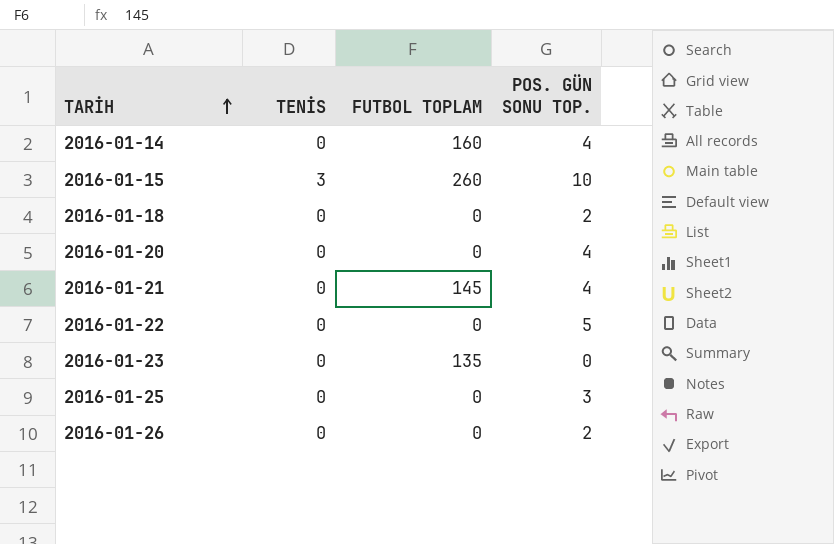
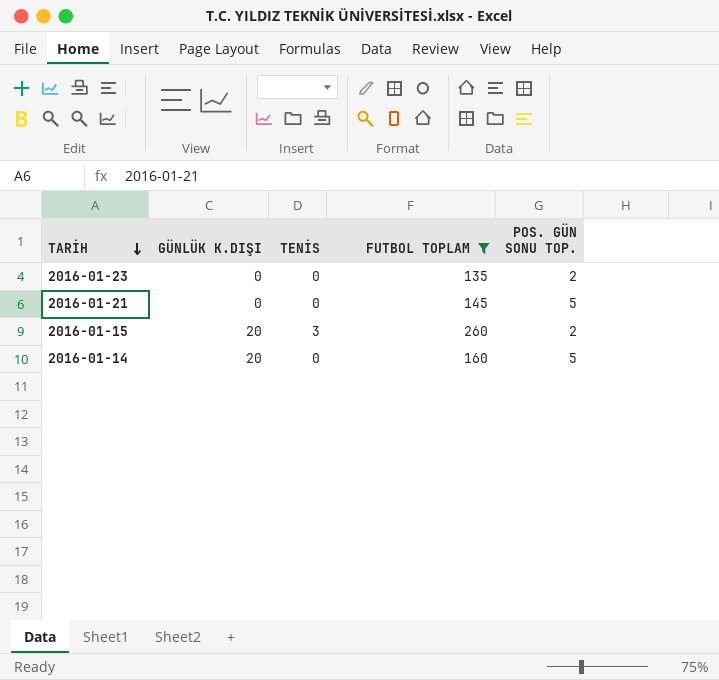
filter: none -> FUTBOL TOPLAM != 0
row order: TARİH ascending -> TARİH descending
column GÜNLÜK K.DIŞI | position: none -> 2
2016-01-23 | POS. GÜN SONU TOP.: 0 -> 2
2016-01-21 | POS. GÜN SONU TOP.: 4 -> 5
2016-01-15 | POS. GÜN SONU TOP.: 10 -> 2
2016-01-14 | POS. GÜN SONU TOP.: 4 -> 5

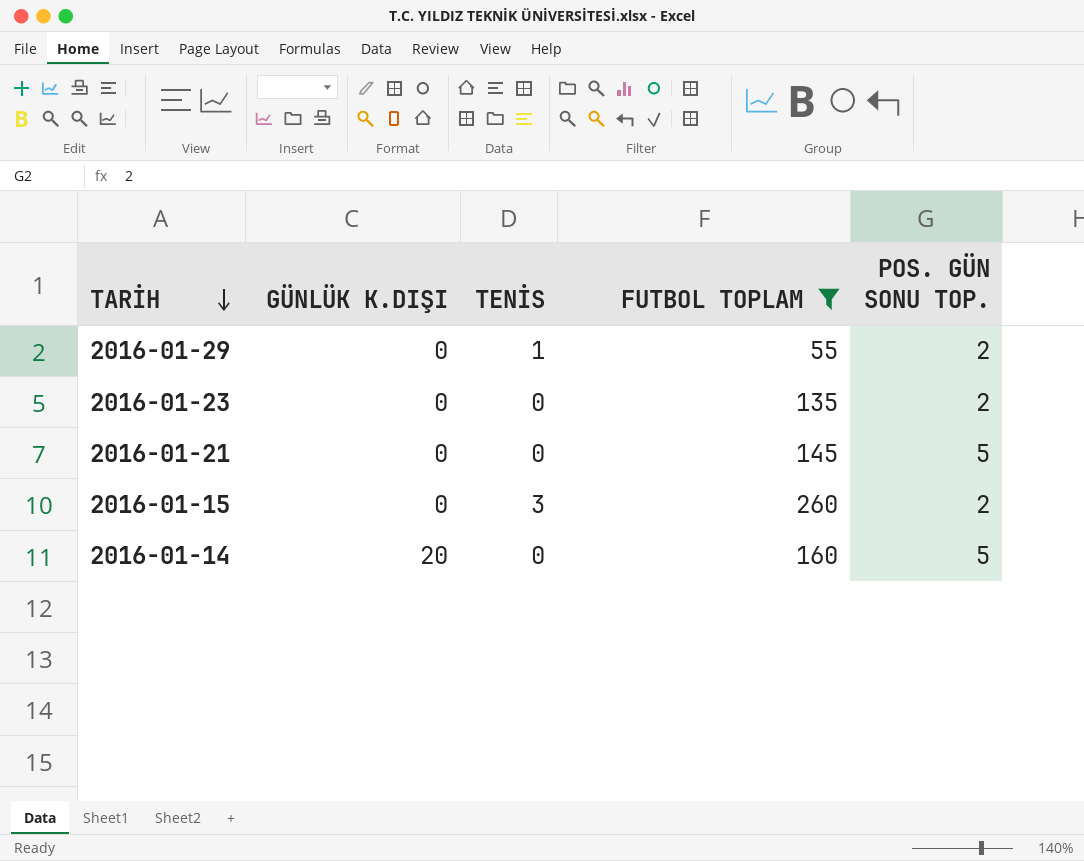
row 2016-01-29: none -> 0 | 1 | 55 | 2
2016-01-15 | GÜNLÜK K.DIŞI: 20 -> 0

